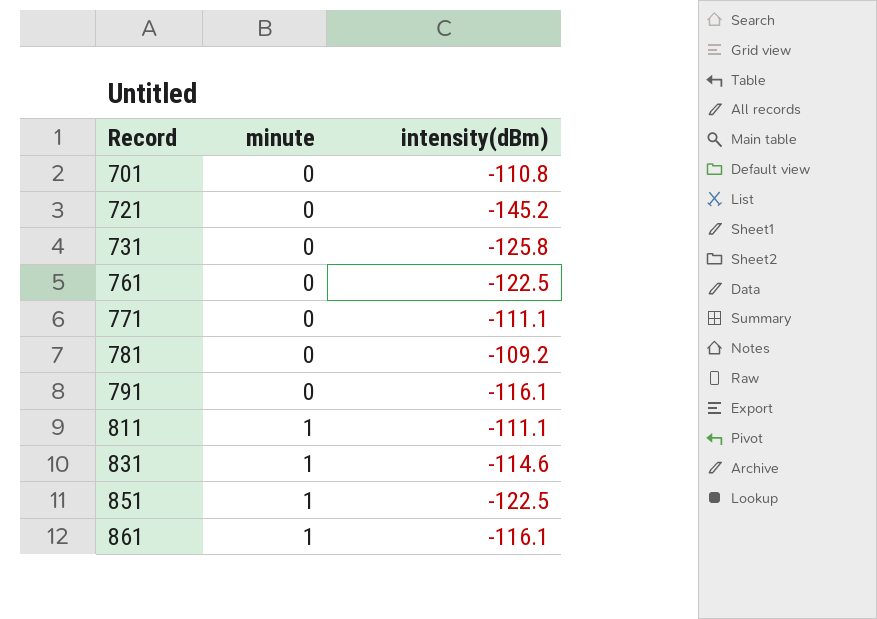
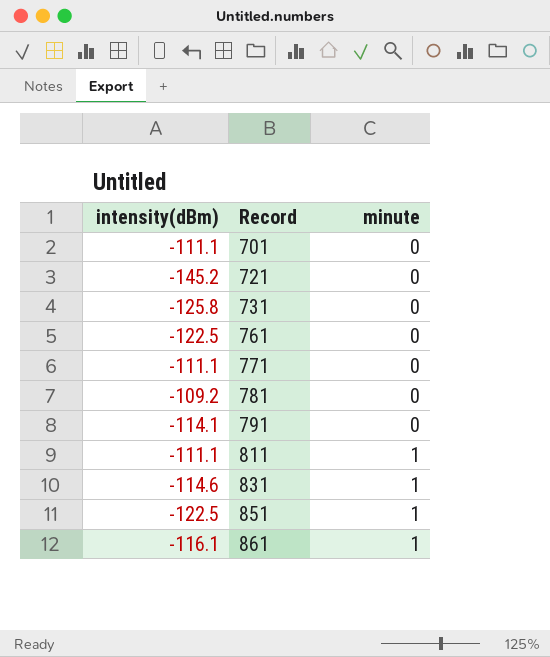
column intensity(dBm) | position: 3 -> 1
701 | intensity(dBm): -110.8 -> -111.1
791 | intensity(dBm): -116.1 -> -114.1

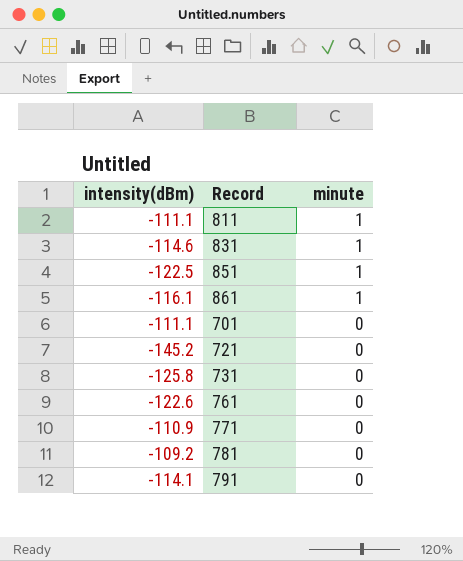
row order: Record ascending -> minute descending
761 | intensity(dBm): -122.5 -> -122.6
771 | intensity(dBm): -111.1 -> -110.9

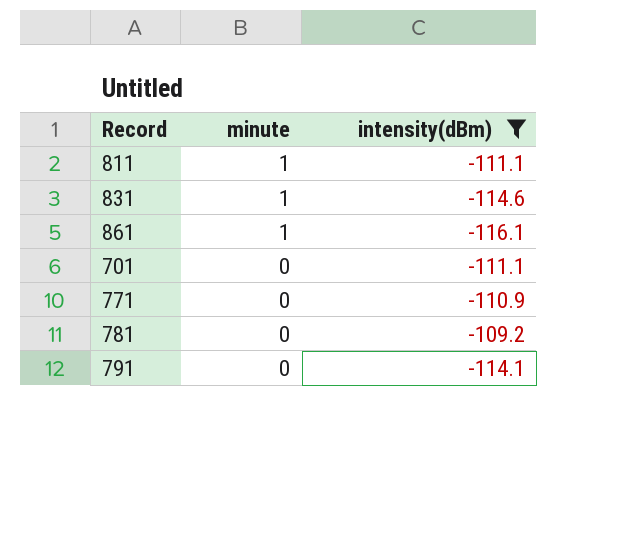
filter: none -> intensity(dBm) >= -116.1
column intensity(dBm) | position: 1 -> 3

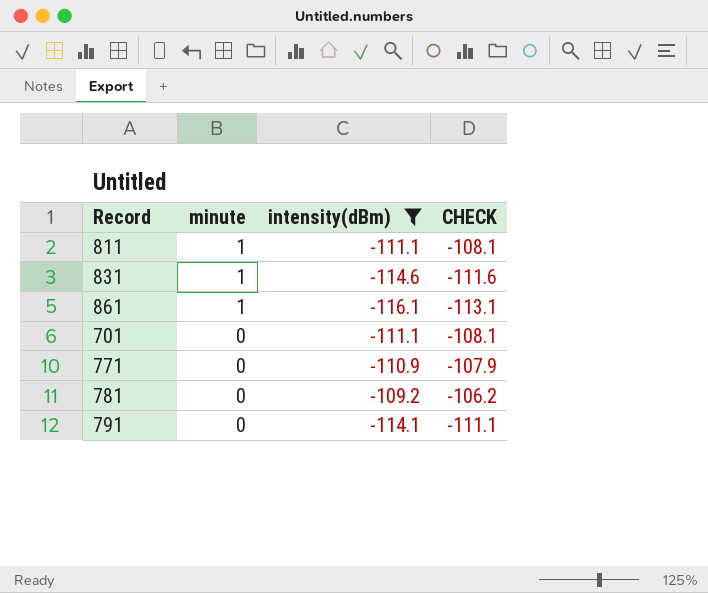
column CHECK | formula: none -> [intensity(dBm)] + 3

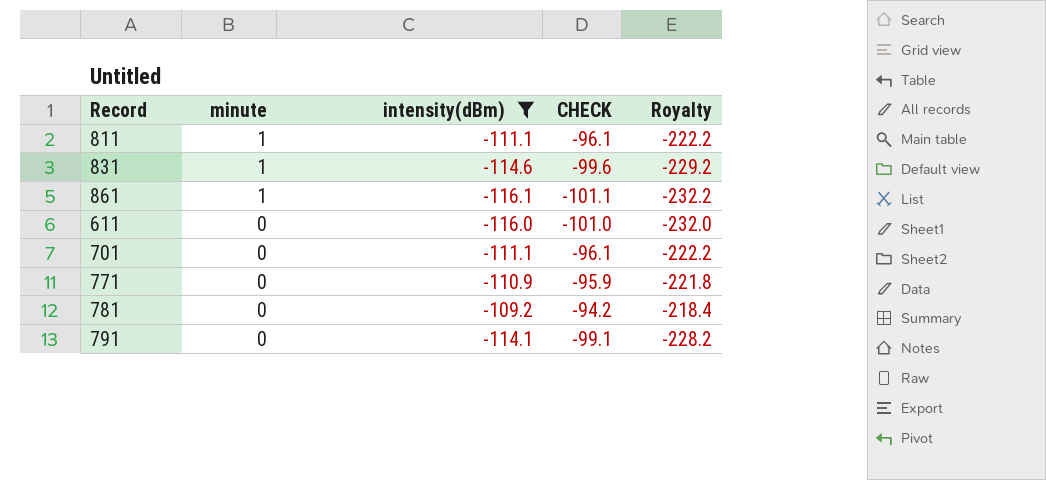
column CHECK | formula: [intensity(dBm)] + 3 -> [intensity(dBm)] + 15
column Royalty | formula: none -> [intensity(dBm)] * 2
row 611: none -> 0 | -116.0 | -101.0 | -232.0

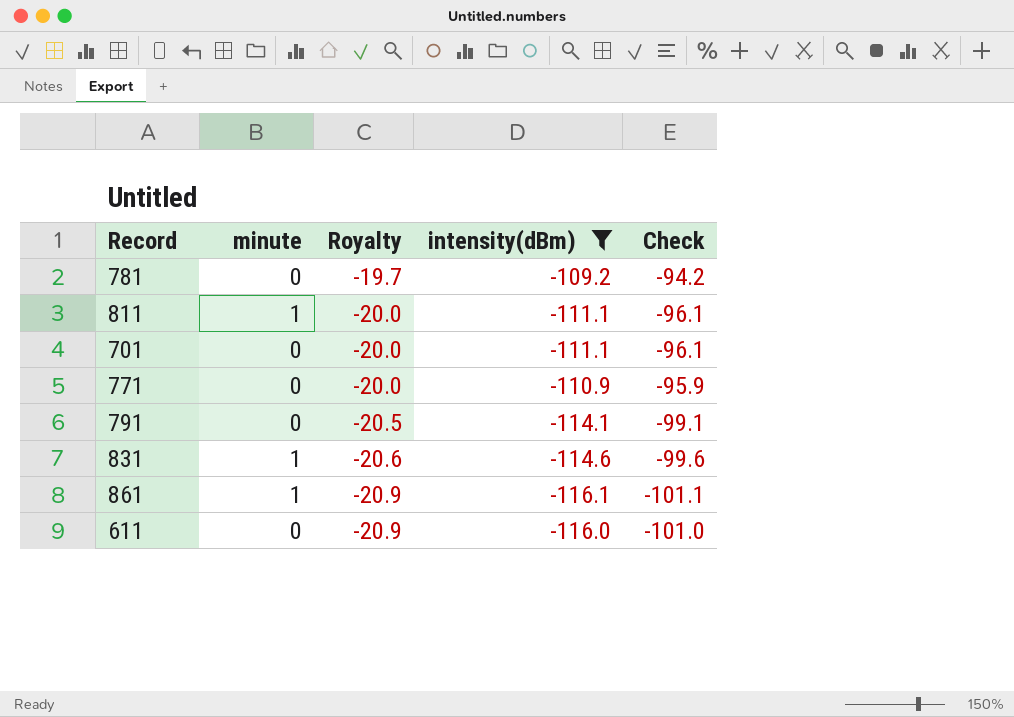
row order: minute descending -> Royalty descending
column Royalty | formula: [intensity(dBm)] * 2 -> [intensity(dBm)] * 0.18
column Royalty | position: 5 -> 3
column name: CHECK -> Check

